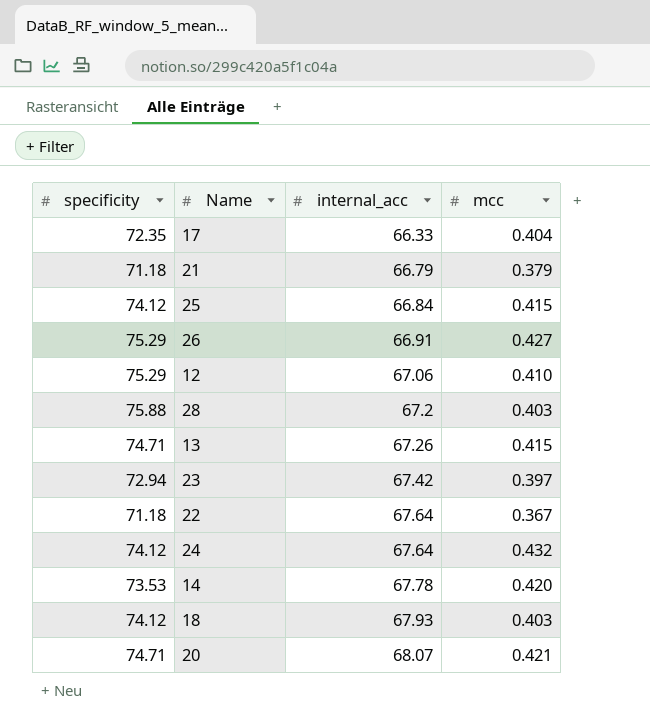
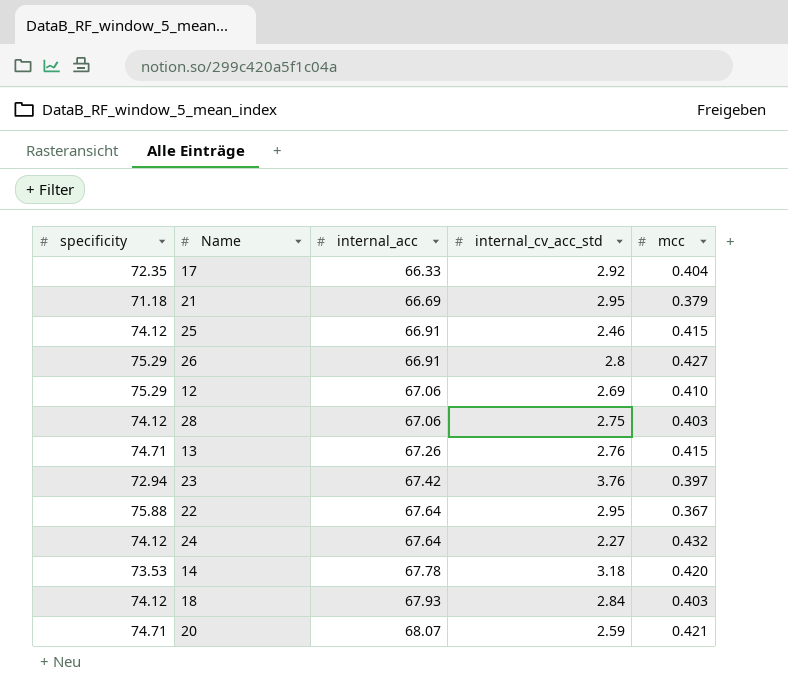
column internal_cv_acc_std | position: none -> 4
21 | internal_acc: 66.79 -> 66.69
25 | internal_acc: 66.84 -> 66.91
28 | specificity: 75.88 -> 74.12
28 | internal_acc: 67.2 -> 67.06
22 | specificity: 71.18 -> 75.88

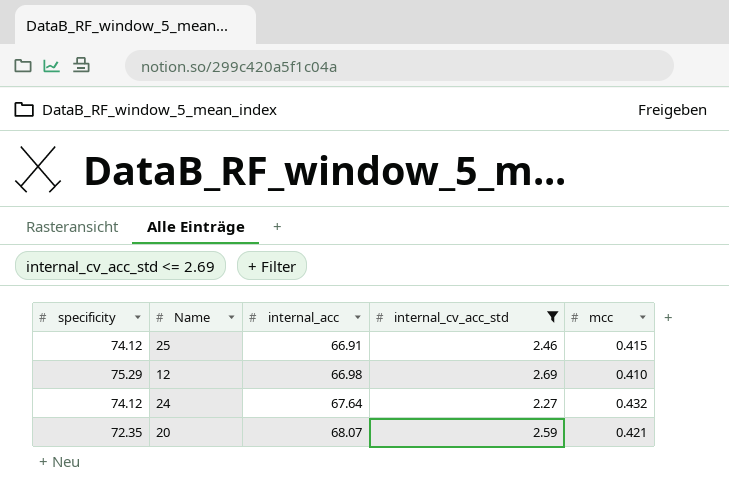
filter: none -> internal_cv_acc_std <= 2.69
12 | internal_acc: 67.06 -> 66.98
20 | specificity: 74.71 -> 72.35

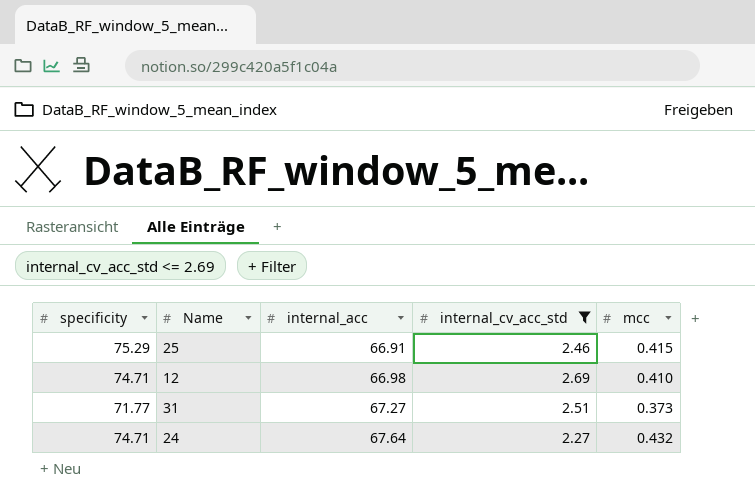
row 20: 72.35 | 68.07 | 2.59 | 0.421 -> none
25 | specificity: 74.12 -> 75.29
12 | specificity: 75.29 -> 74.71
row 31: none -> 71.77 | 67.27 | 2.51 | 0.373
24 | specificity: 74.12 -> 74.71

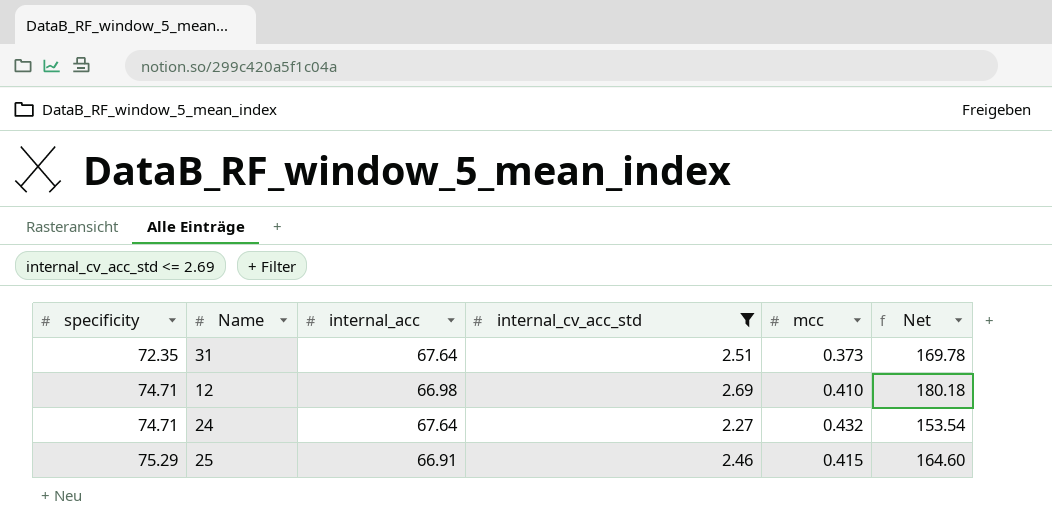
row order: internal_acc ascending -> specificity ascending
column Net | formula: none -> [internal_acc] * [internal_cv_acc_std]
31 | specificity: 71.77 -> 72.35
31 | internal_acc: 67.27 -> 67.64

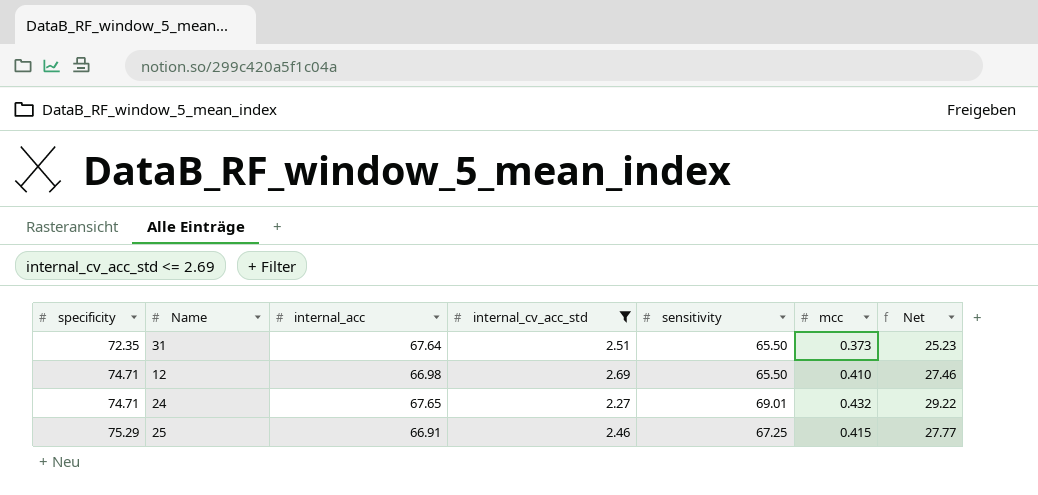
column sensitivity | position: none -> 5
column Net | formula: [internal_acc] * [internal_cv_acc_std] -> [internal_acc] * [mcc]
24 | internal_acc: 67.64 -> 67.65

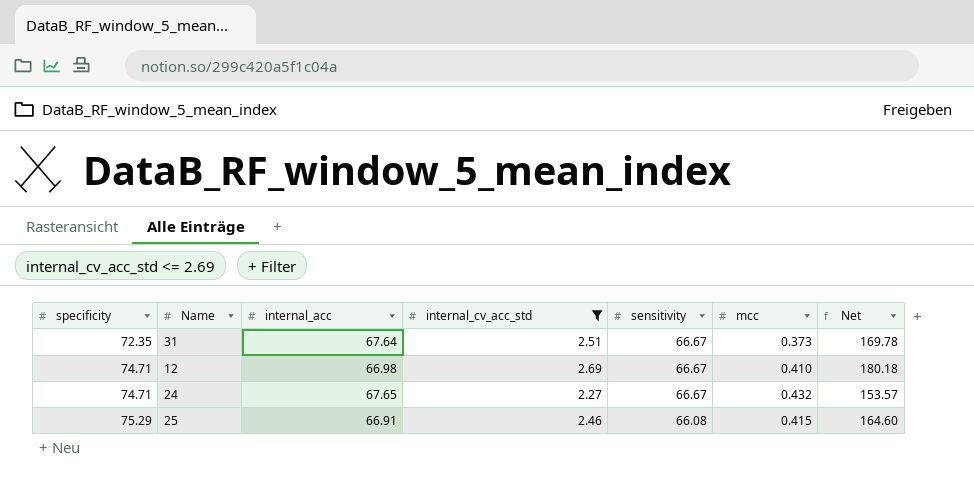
column Net | formula: [internal_acc] * [mcc] -> [internal_acc] * [internal_cv_acc_std]
31 | sensitivity: 65.50 -> 66.67
12 | sensitivity: 65.50 -> 66.67
24 | sensitivity: 69.01 -> 66.67
25 | sensitivity: 67.25 -> 66.08

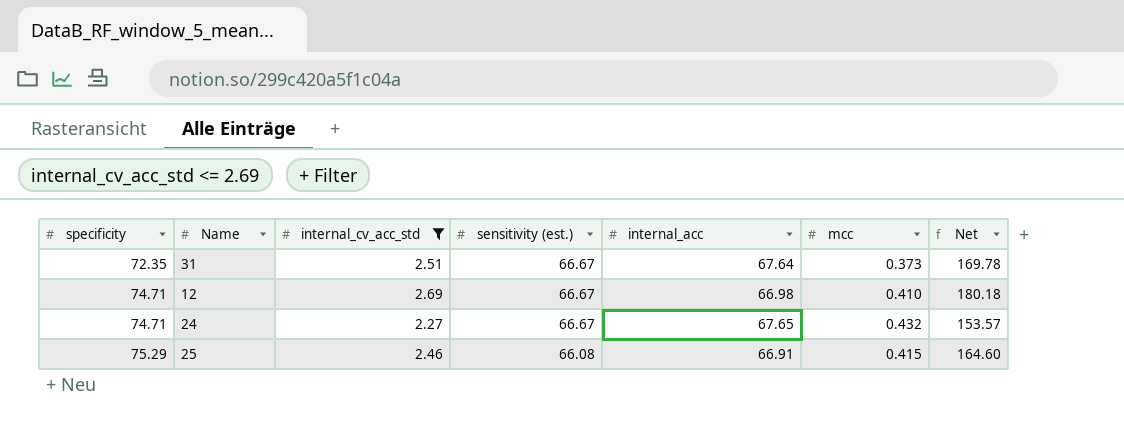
column name: sensitivity -> sensitivity (est.)
column internal_acc | position: 3 -> 5

